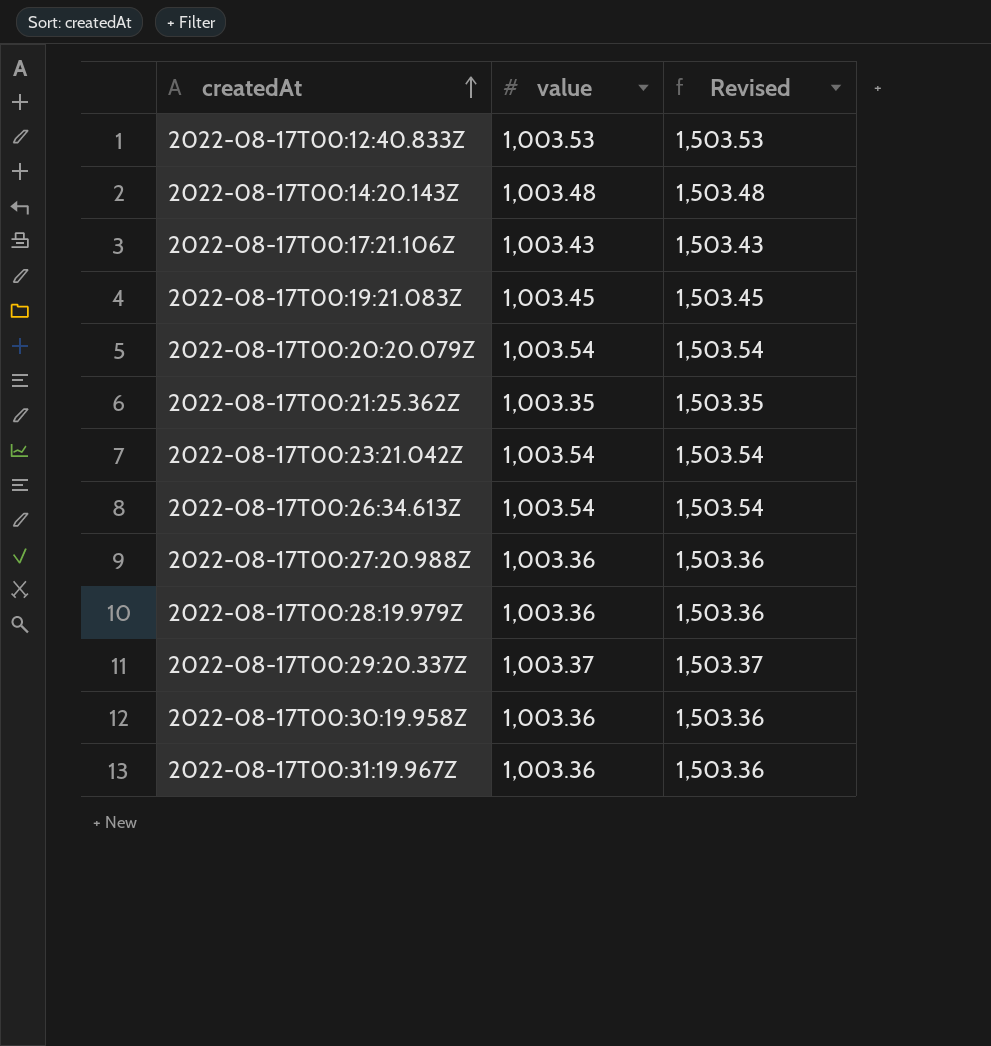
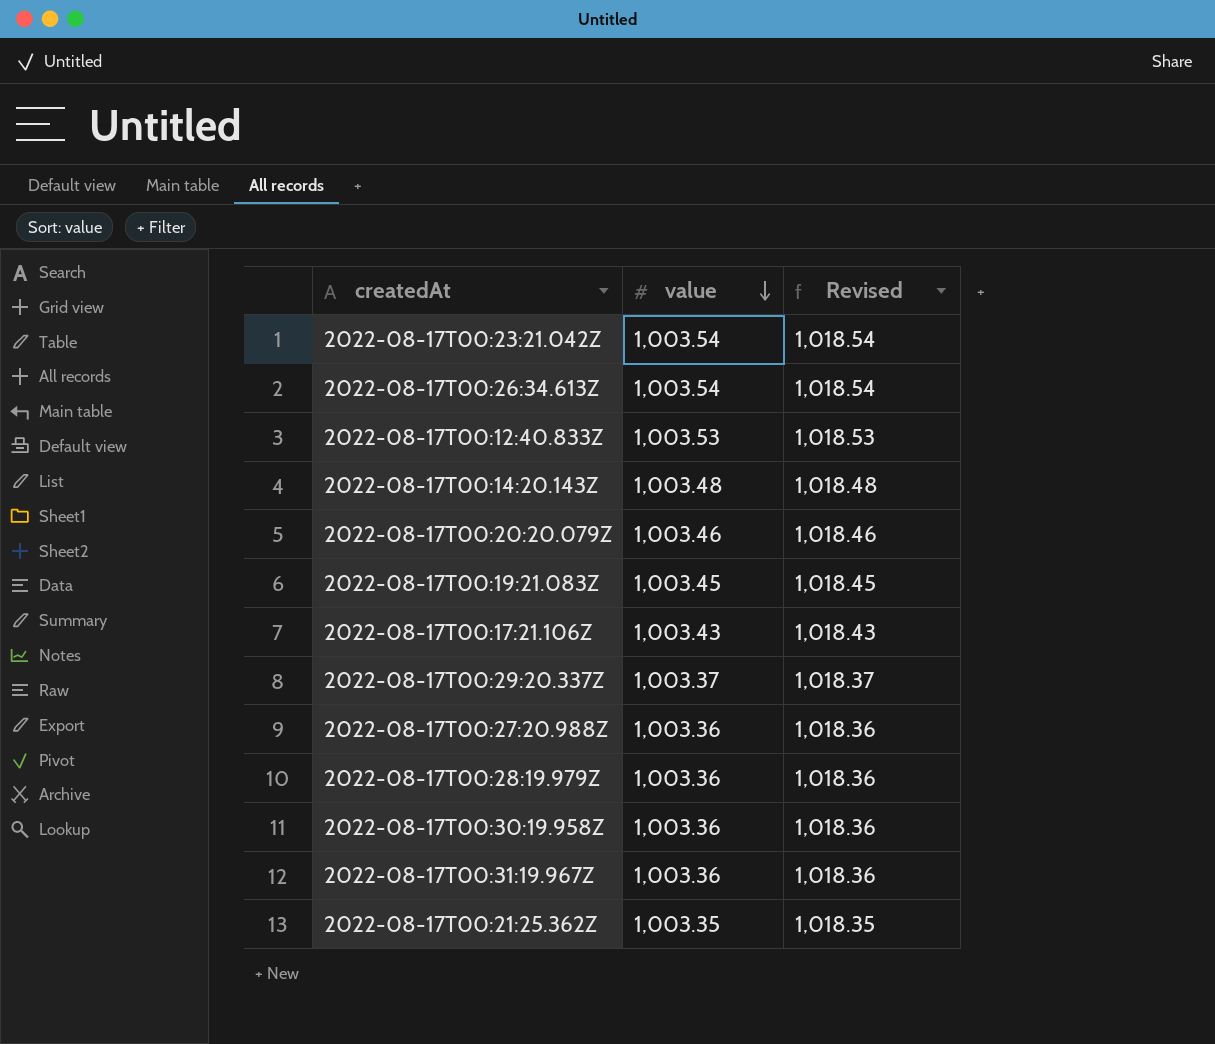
row order: createdAt ascending -> value descending
column Revised | formula: [value] + 500 -> [value] + 15
2022-08-17T00:20:20.079Z | value: 1,003.54 -> 1,003.46

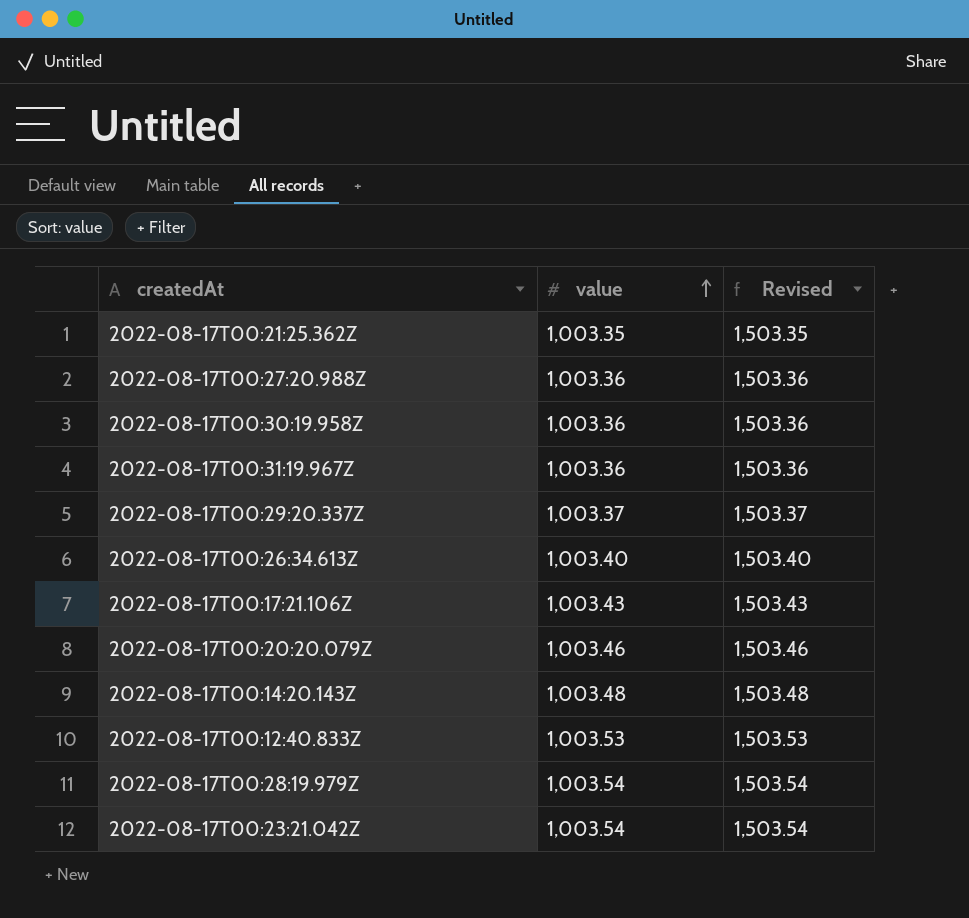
row order: value descending -> value ascending
column Revised | formula: [value] + 15 -> [value] + 500
row 2022-08-17T00:19:21.083Z: 1,003.45 | 1,018.45 -> none
2022-08-17T00:26:34.613Z | value: 1,003.54 -> 1,003.40
2022-08-17T00:28:19.979Z | value: 1,003.36 -> 1,003.54

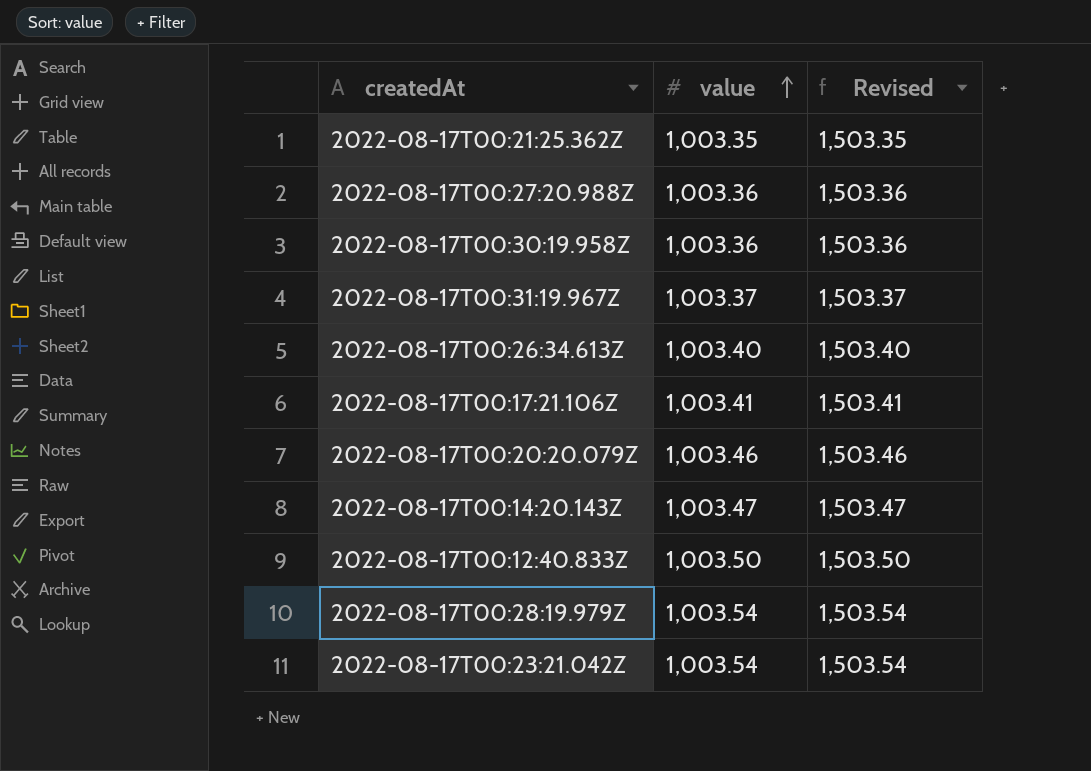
row 2022-08-17T00:29:20.337Z: 1,003.37 | 1,503.37 -> none
2022-08-17T00:31:19.967Z | value: 1,003.36 -> 1,003.37
2022-08-17T00:31:19.967Z | Revised: 1,503.36 -> 1,503.37
2022-08-17T00:17:21.106Z | value: 1,003.43 -> 1,003.41
2022-08-17T00:17:21.106Z | Revised: 1,503.43 -> 1,503.41
2022-08-17T00:14:20.143Z | value: 1,003.48 -> 1,003.47
2022-08-17T00:14:20.143Z | Revised: 1,503.48 -> 1,503.47
2022-08-17T00:12:40.833Z | value: 1,003.53 -> 1,003.50
2022-08-17T00:12:40.833Z | Revised: 1,503.53 -> 1,503.50

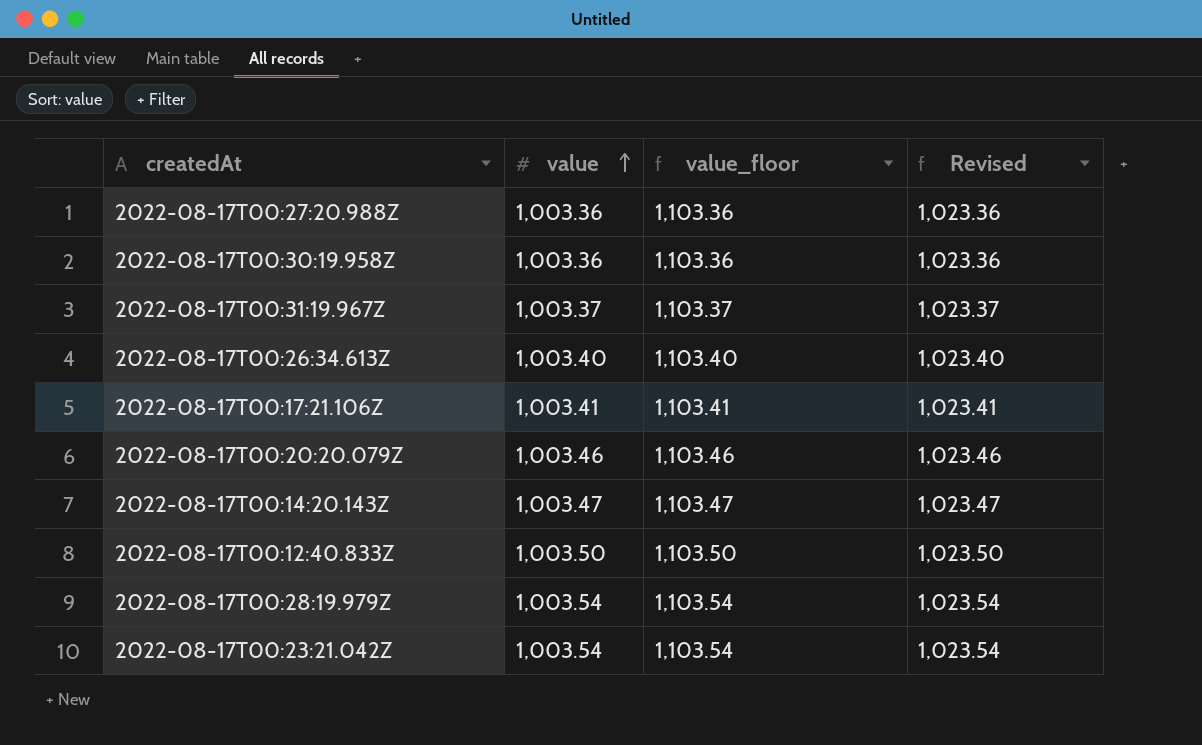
column value_floor | formula: none -> [value] + 100
column Revised | formula: [value] + 500 -> [value] + 20
row 2022-08-17T00:21:25.362Z: 1,003.35 | 1,503.35 -> none

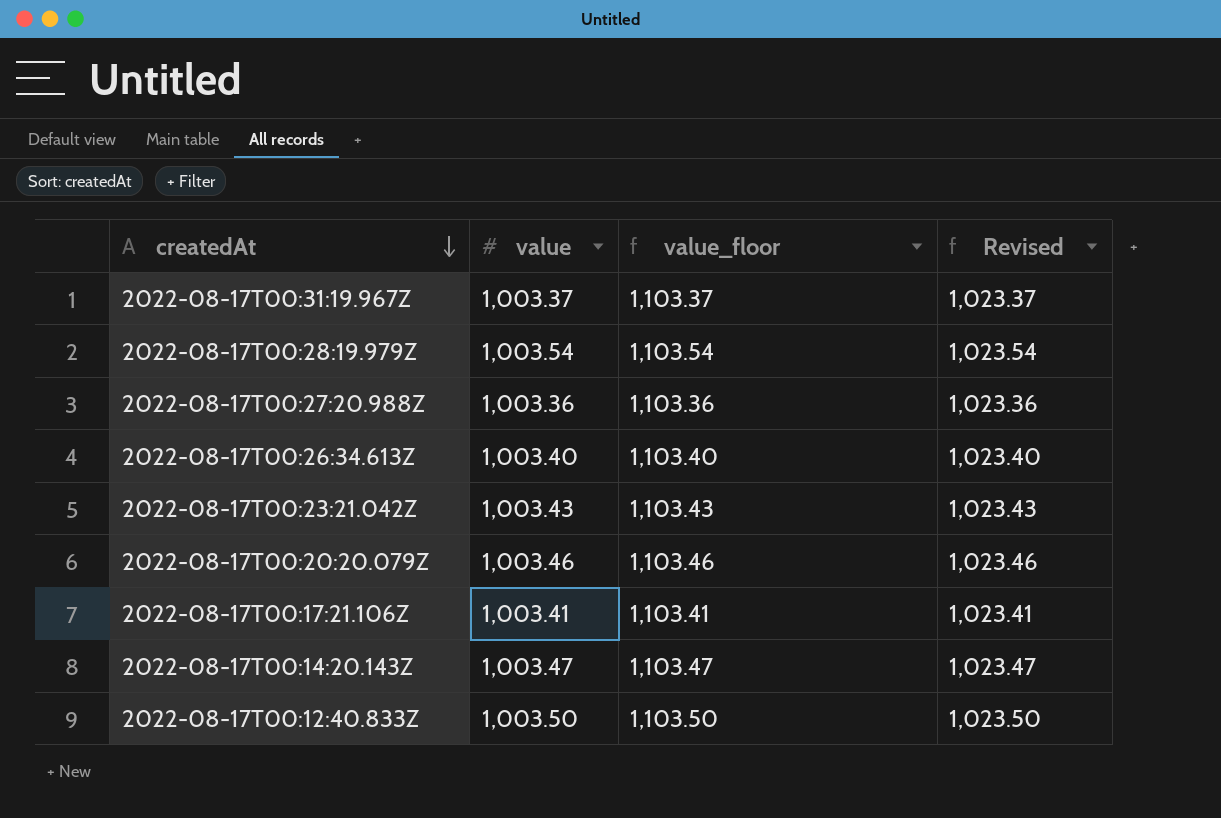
row order: value ascending -> createdAt descending
row 2022-08-17T00:30:19.958Z: 1,003.36 | 1,103.36 | 1,023.36 -> none
2022-08-17T00:23:21.042Z | value: 1,003.54 -> 1,003.43
2022-08-17T00:23:21.042Z | value_floor: 1,103.54 -> 1,103.43
2022-08-17T00:23:21.042Z | Revised: 1,023.54 -> 1,023.43

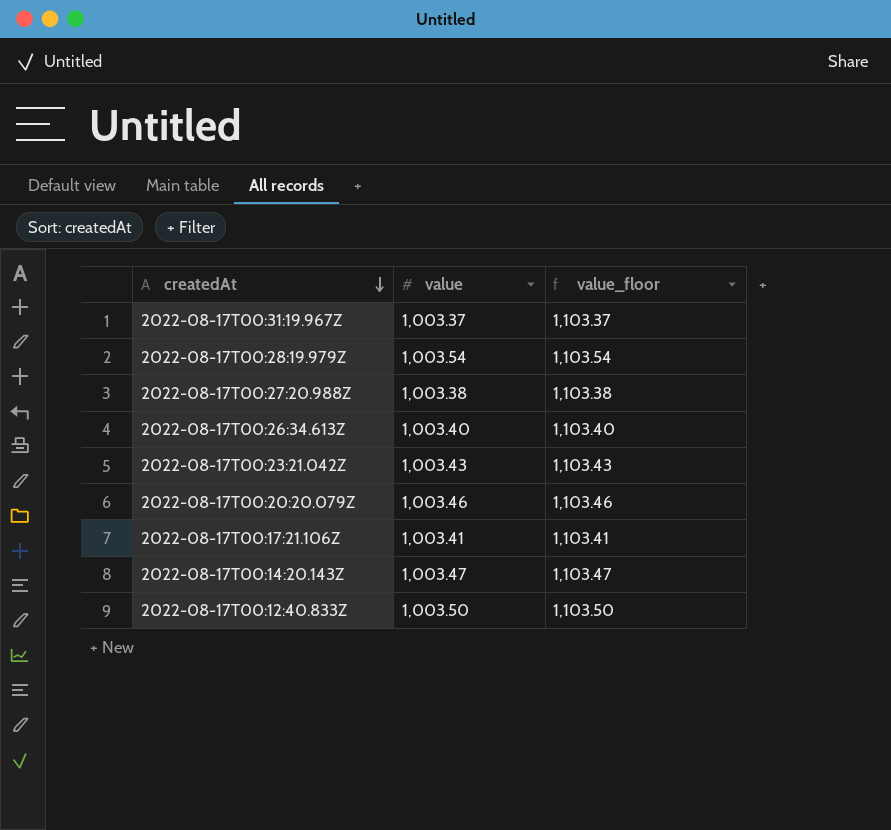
column Revised | formula: [value] + 20 -> none
2022-08-17T00:27:20.988Z | value: 1,003.36 -> 1,003.38
2022-08-17T00:27:20.988Z | value_floor: 1,103.36 -> 1,103.38

